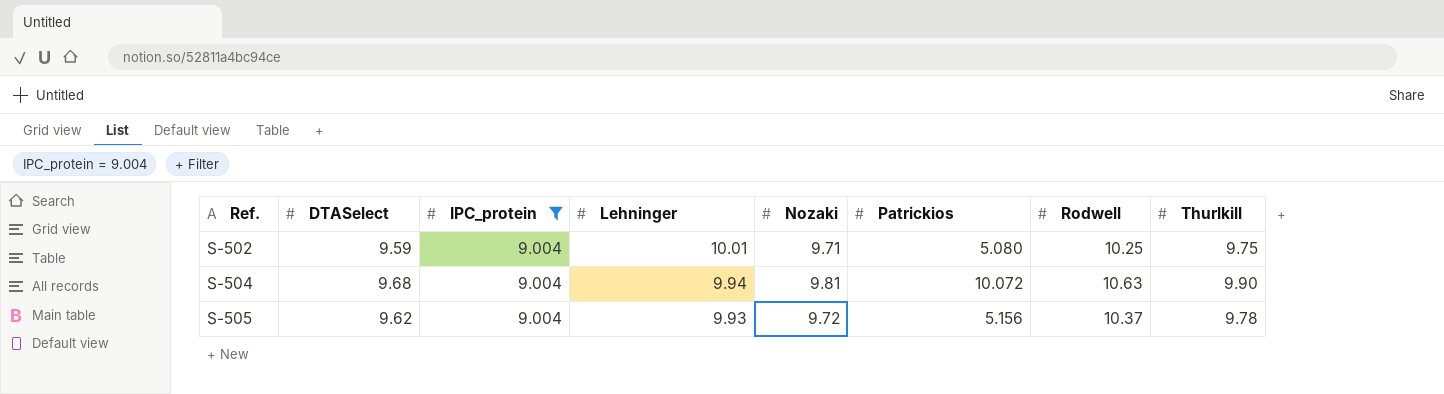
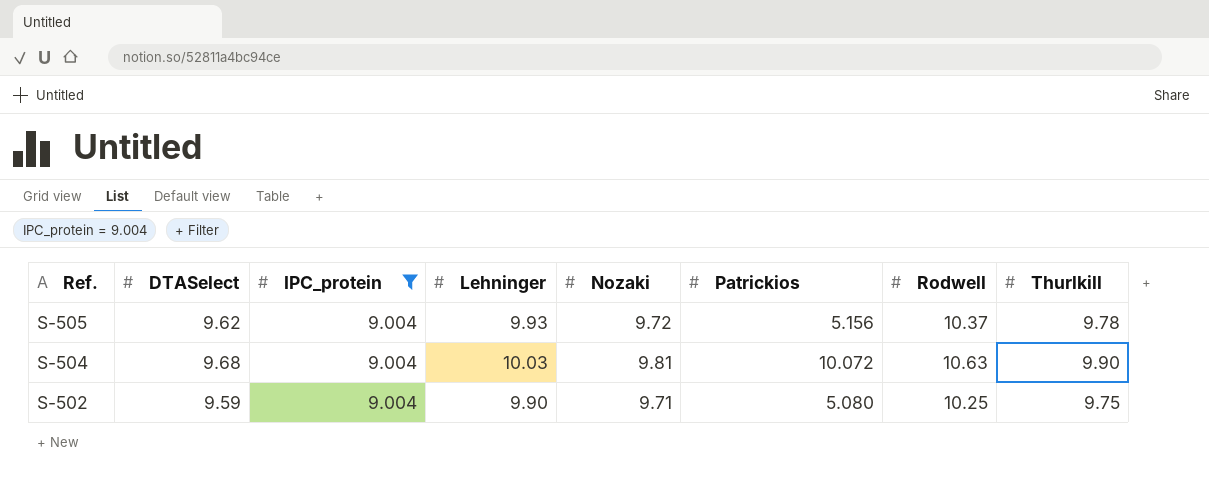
row order: Ref. ascending -> Ref. descending
S-504 | Lehninger: 9.94 -> 10.03
S-502 | Lehninger: 10.01 -> 9.90

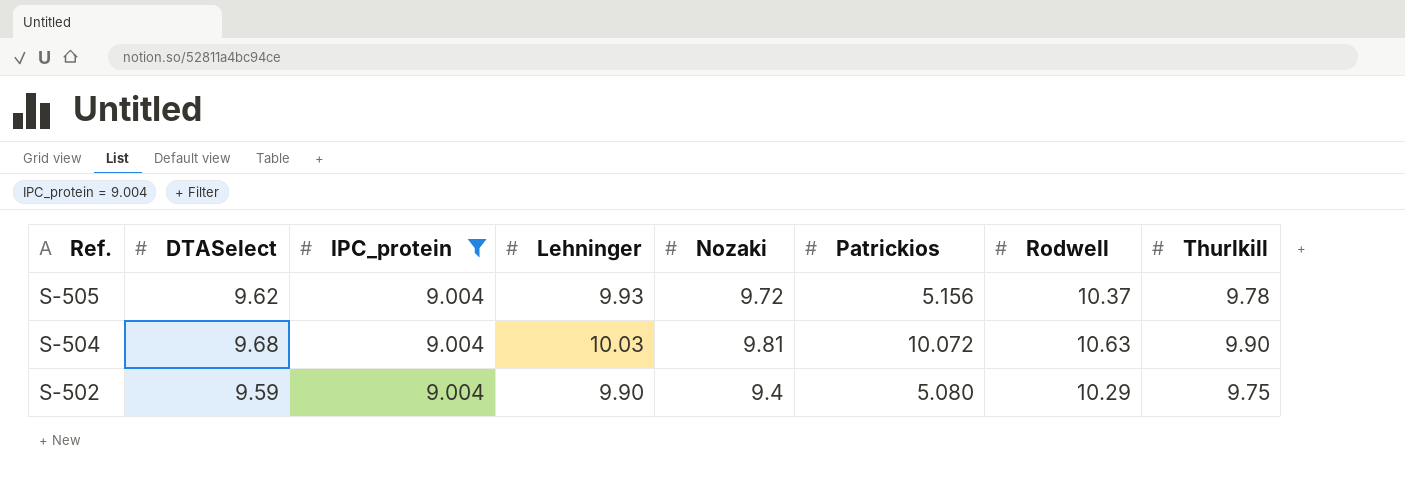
S-502 | Nozaki: 9.71 -> 9.4
S-502 | Rodwell: 10.25 -> 10.29

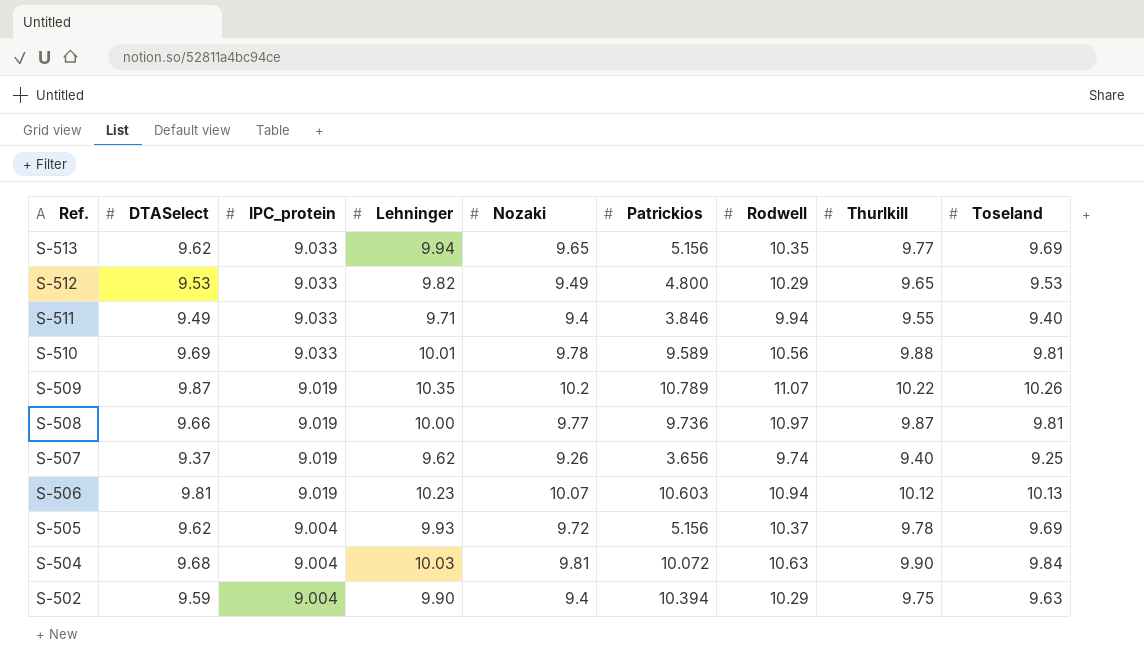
filter: IPC_protein = 9.004 -> none
column Toseland | position: none -> 9
S-502 | Patrickios: 5.080 -> 10.394

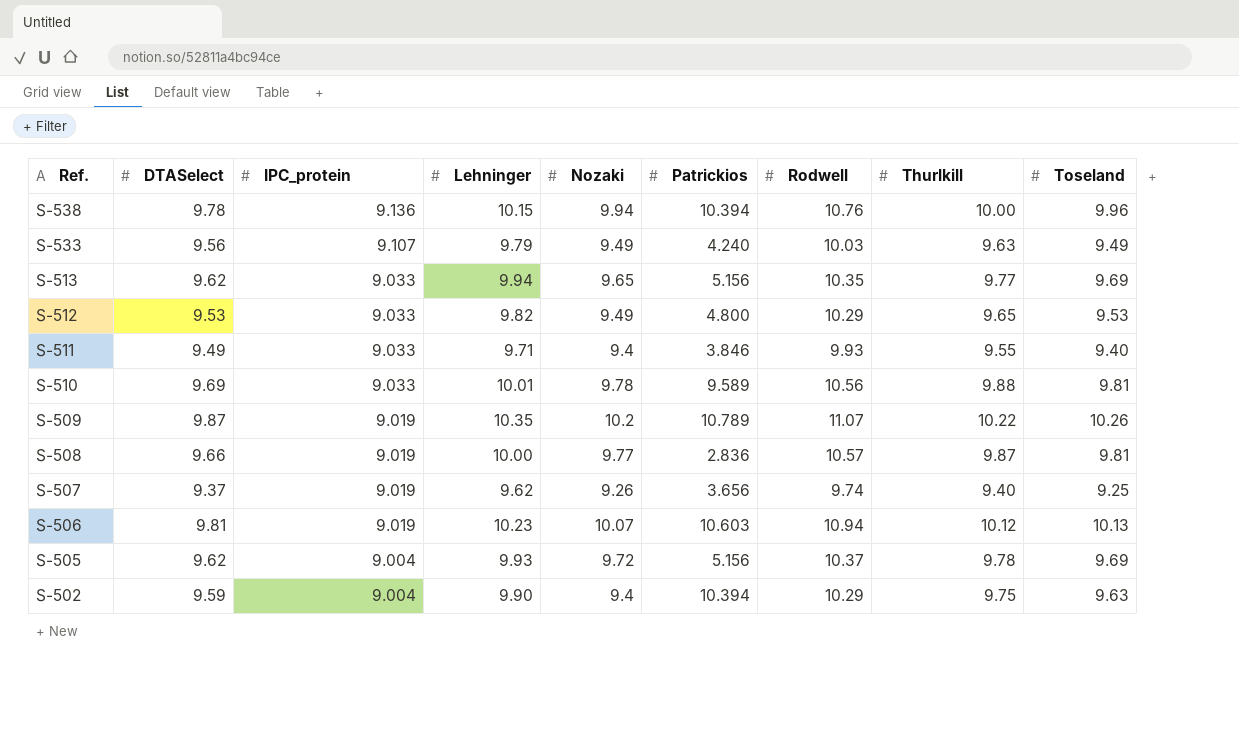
row S-504: 9.68 | 9.004 | 10.03 | 9.81 | 10.072 | 10.63 | 9.90 | 9.84 -> none
row S-538: none -> 9.78 | 9.136 | 10.15 | 9.94 | 10.394 | 10.76 | 10.00 | 9.96
row S-533: none -> 9.56 | 9.107 | 9.79 | 9.49 | 4.240 | 10.03 | 9.63 | 9.49
S-511 | Rodwell: 9.94 -> 9.93
S-508 | Patrickios: 9.736 -> 2.836
S-508 | Rodwell: 10.97 -> 10.57

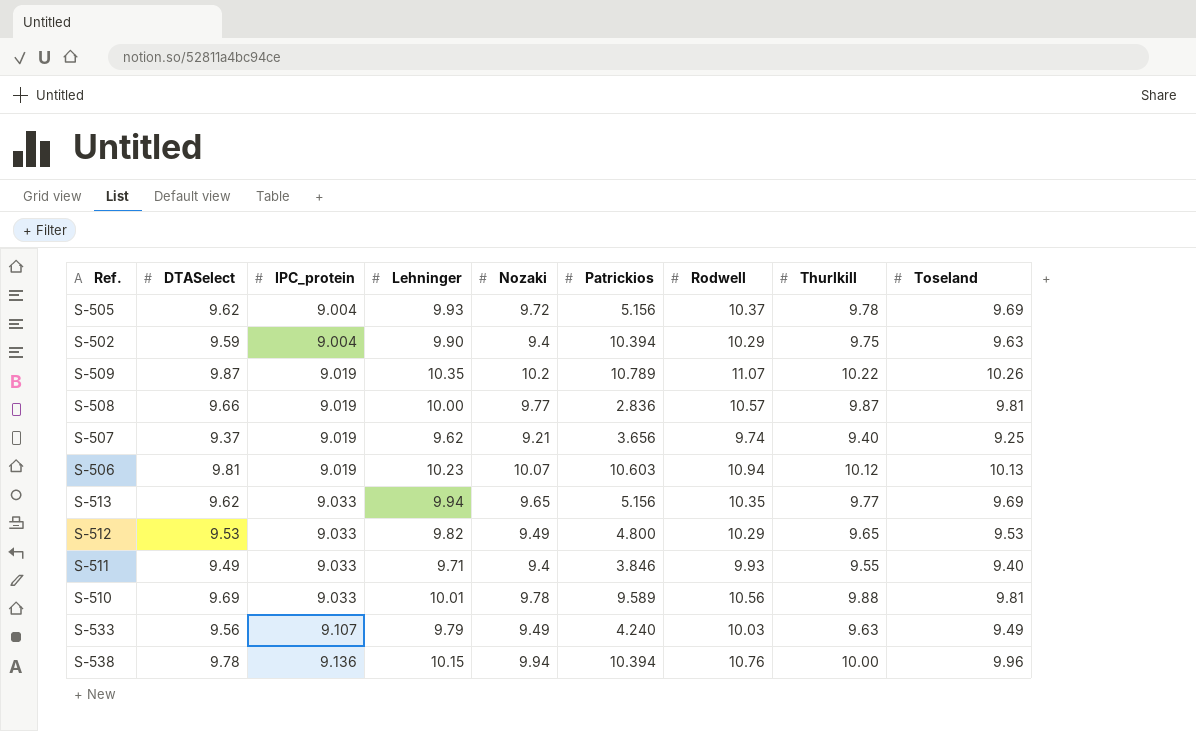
row order: Ref. descending -> IPC_protein ascending
S-507 | Nozaki: 9.26 -> 9.21

